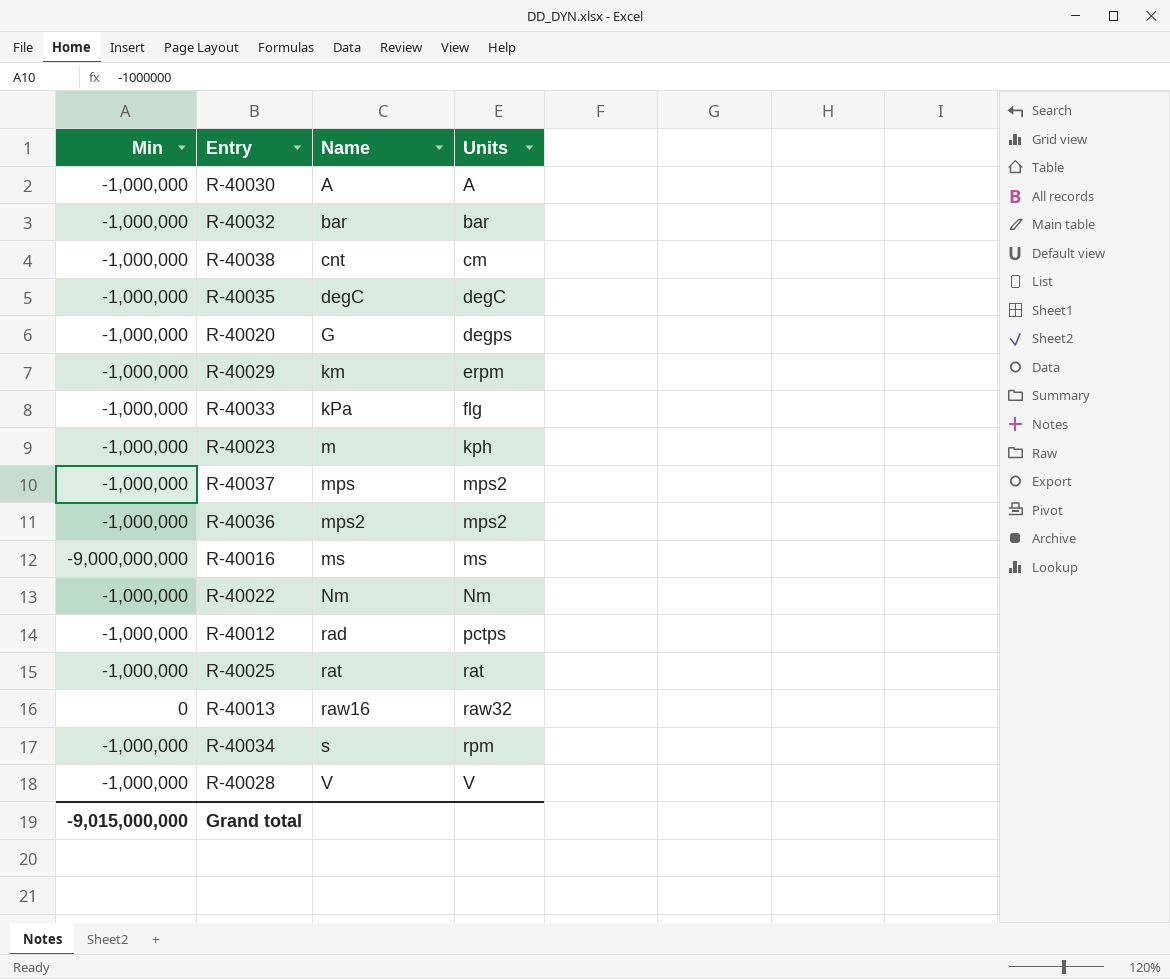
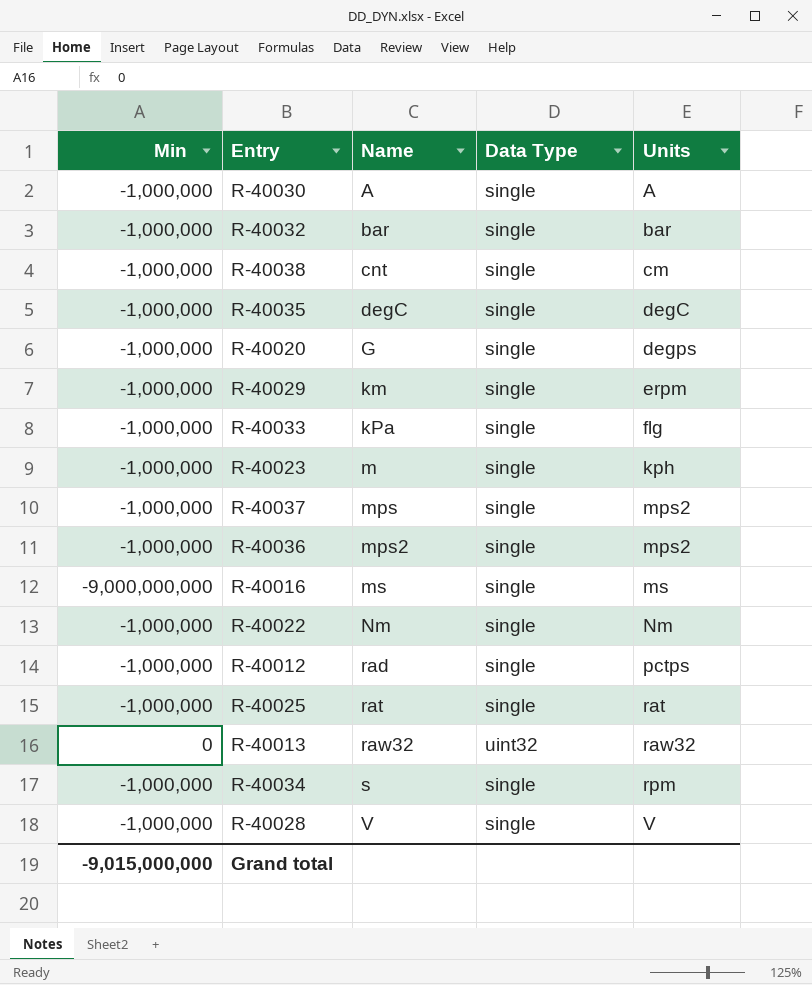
column Data Type | position: none -> 4
R-40013 | Name: raw16 -> raw32

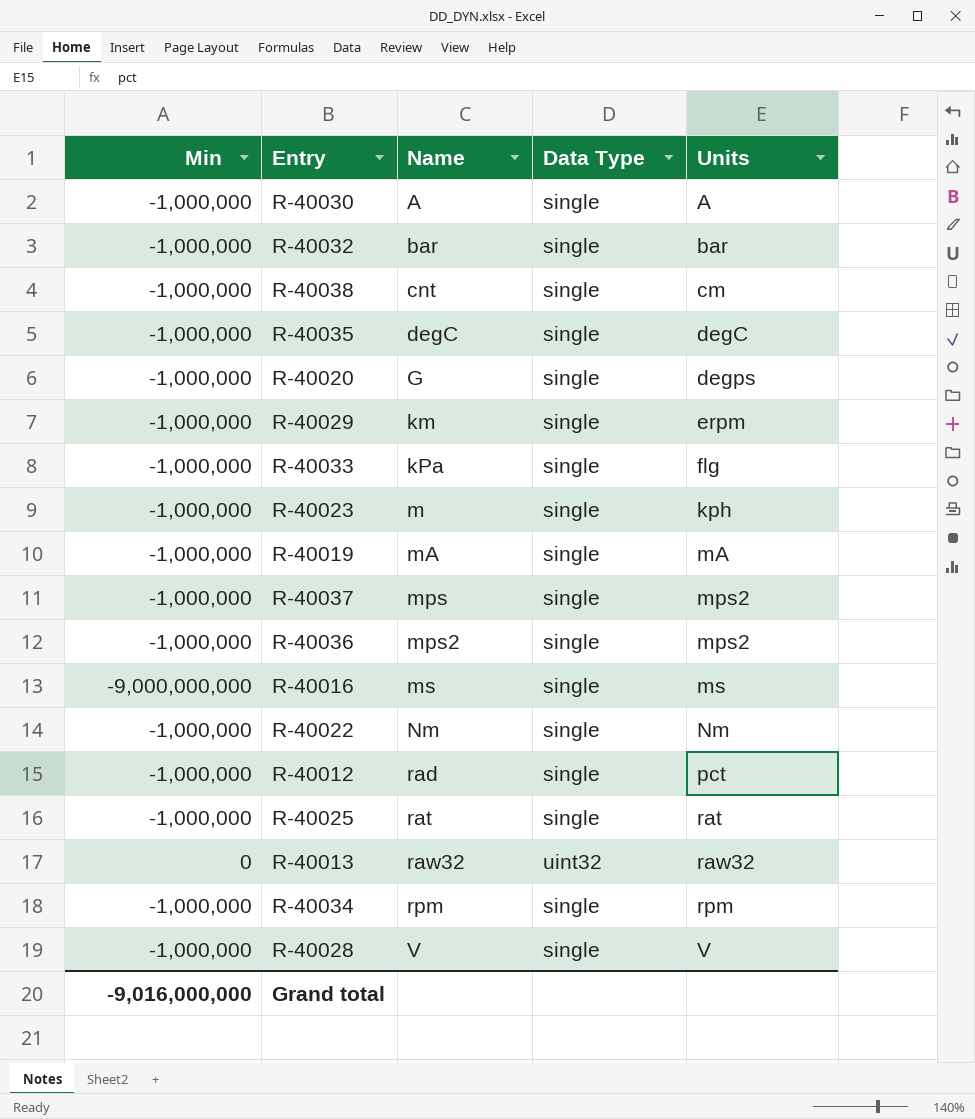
row R-40019: none -> -1,000,000 | mA | single | mA
R-40012 | Units: pctps -> pct
R-40034 | Name: s -> rpm
Grand total | Min: -9,015,000,000 -> -9,016,000,000

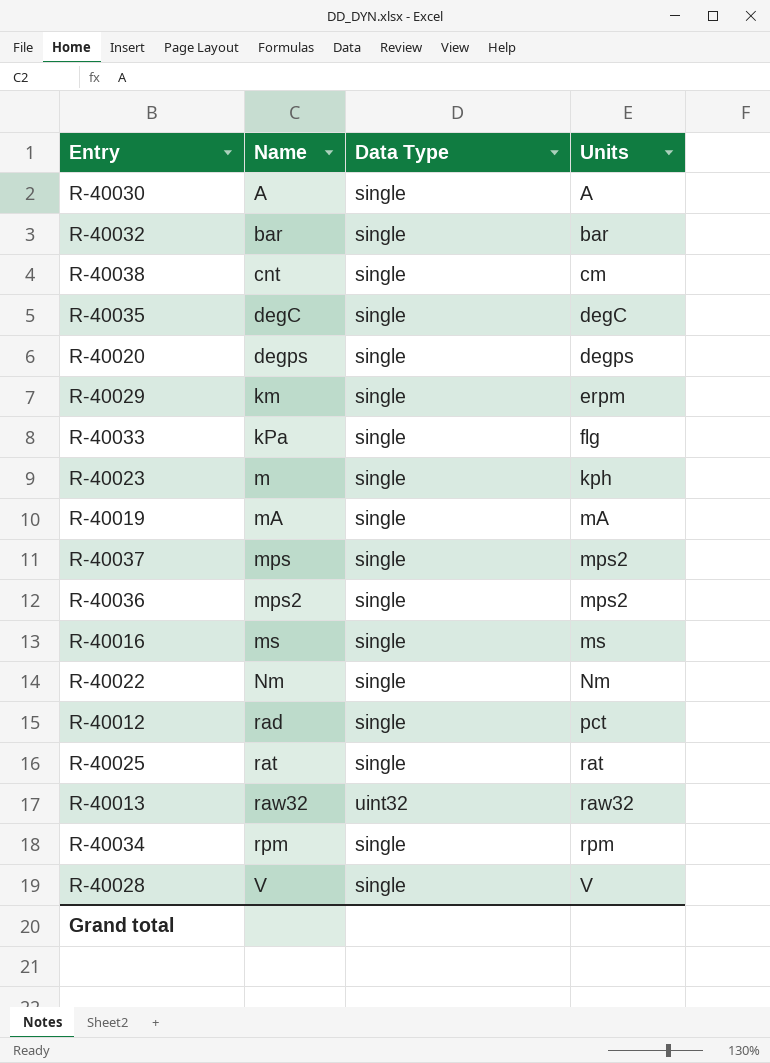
column Min | position: 1 -> none
R-40020 | Name: G -> degps

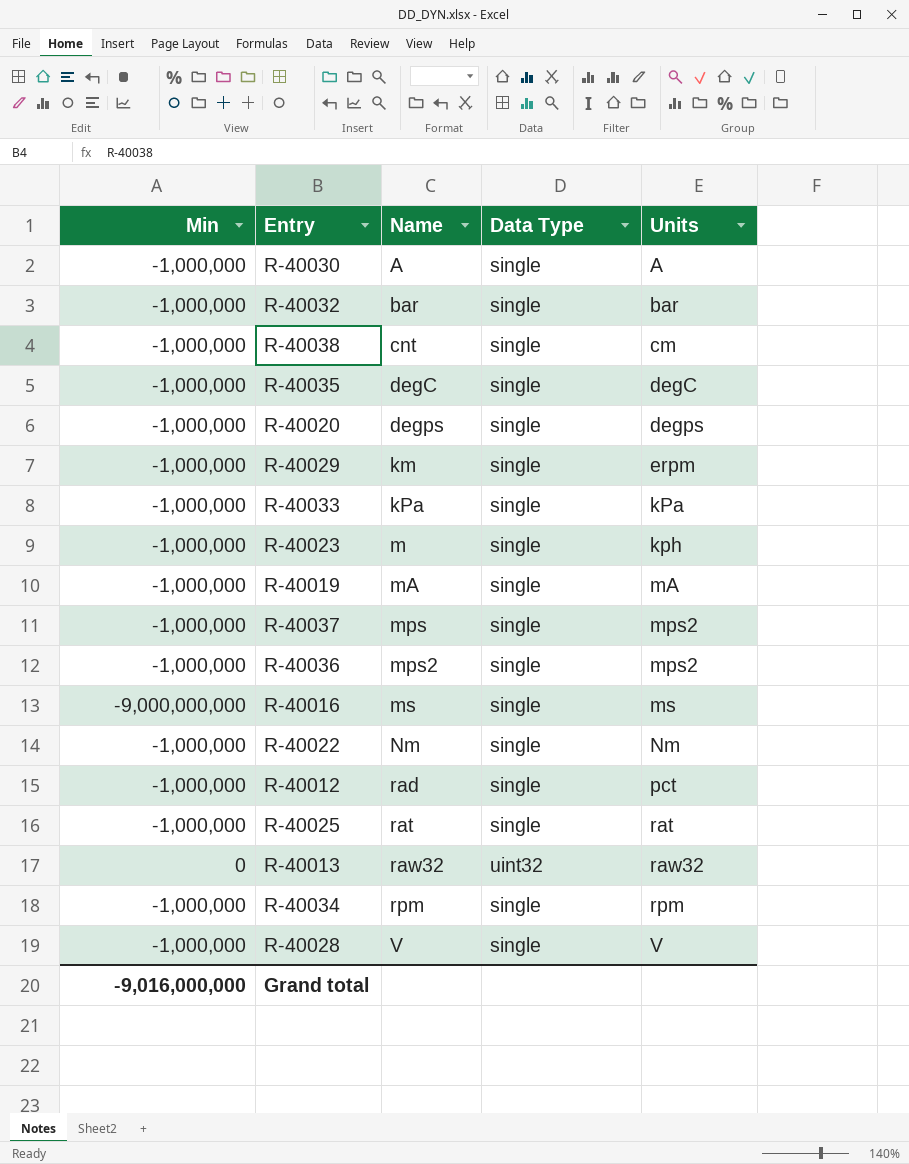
column Min | position: none -> 1
R-40033 | Units: flg -> kPa

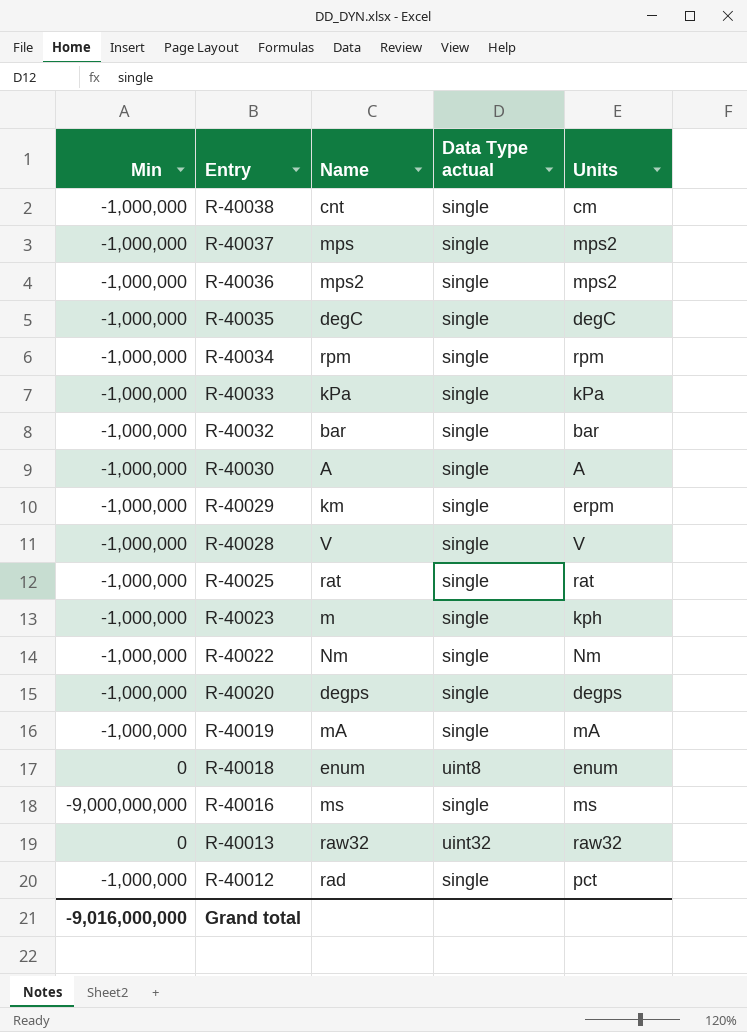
row order: Name ascending -> Entry descending
column name: Data Type -> Data Type actual
row R-40018: none -> 0 | enum | uint8 | enum

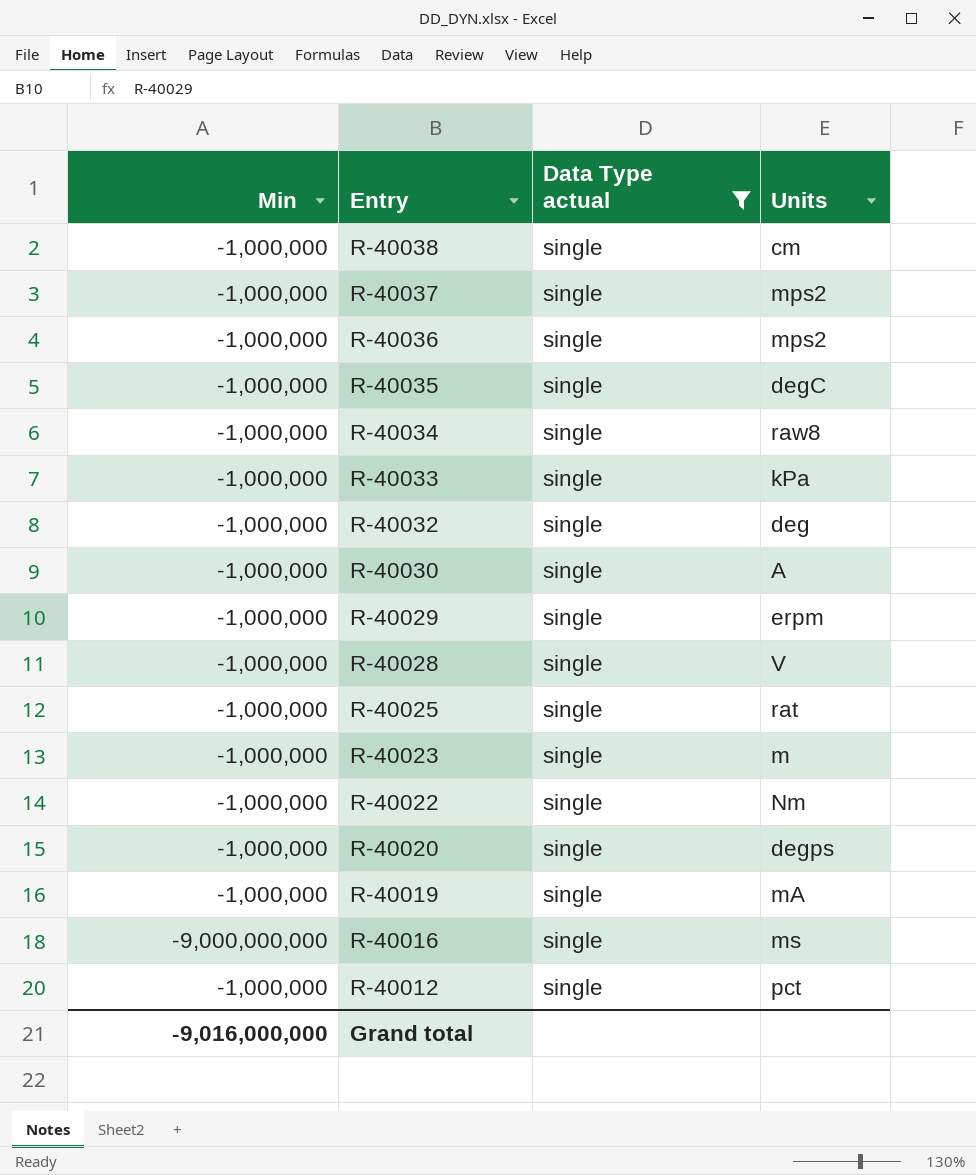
filter: none -> Data Type actual = single
column Name | position: 3 -> none
R-40034 | Units: rpm -> raw8
R-40032 | Units: bar -> deg
R-40023 | Units: kph -> m

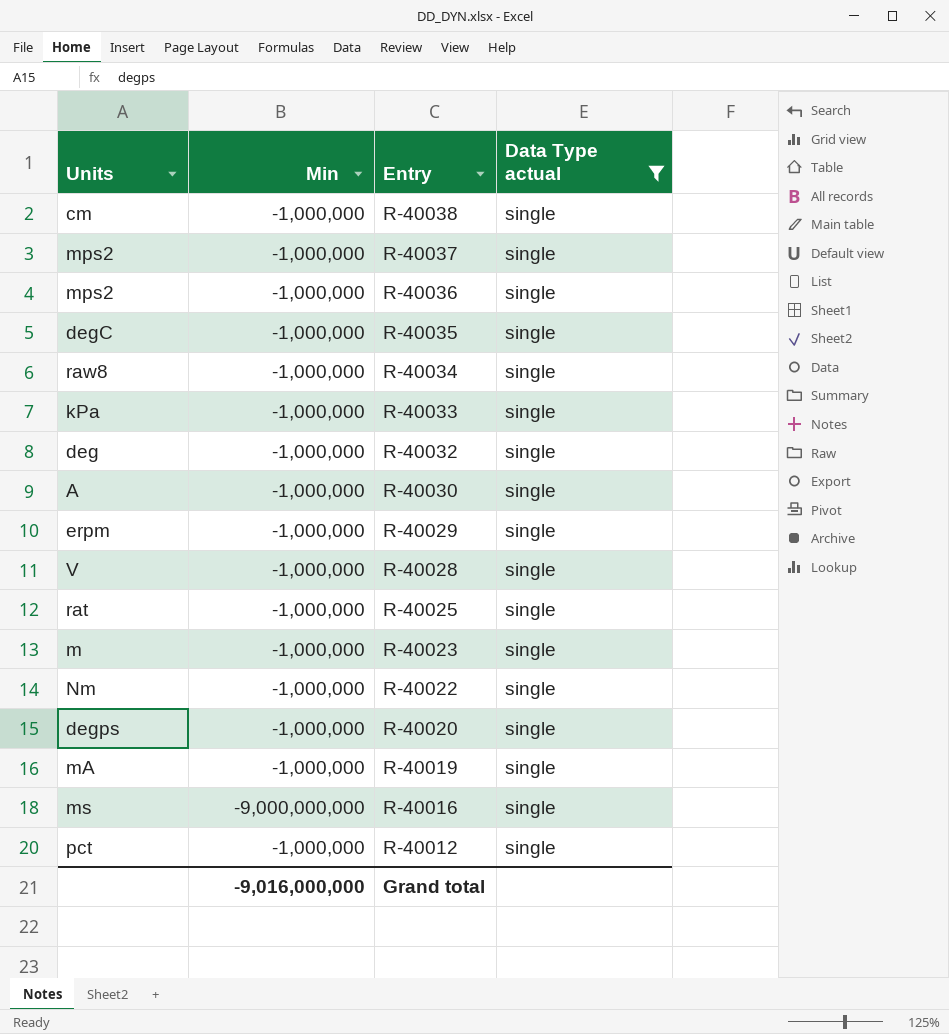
column Units | position: 4 -> 1

